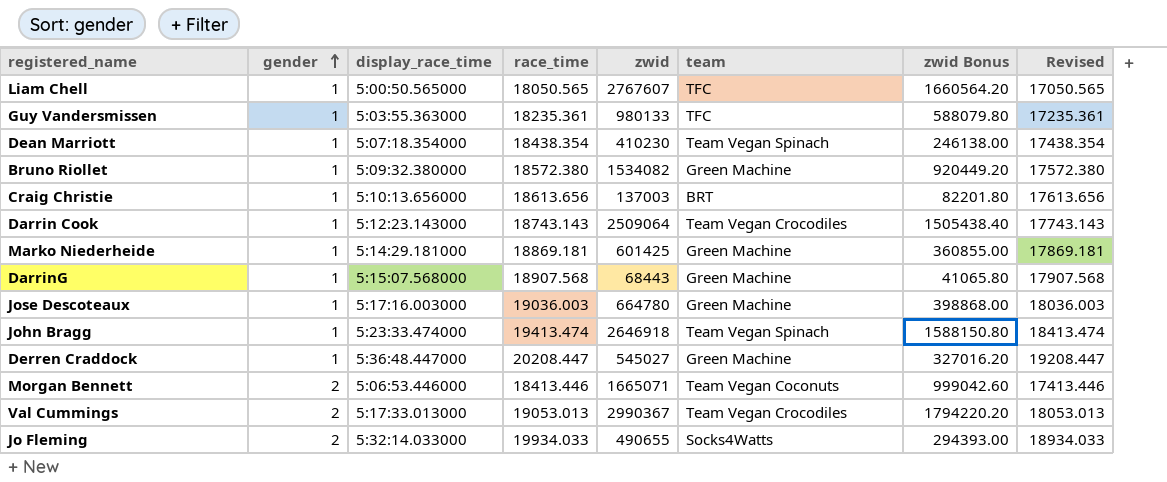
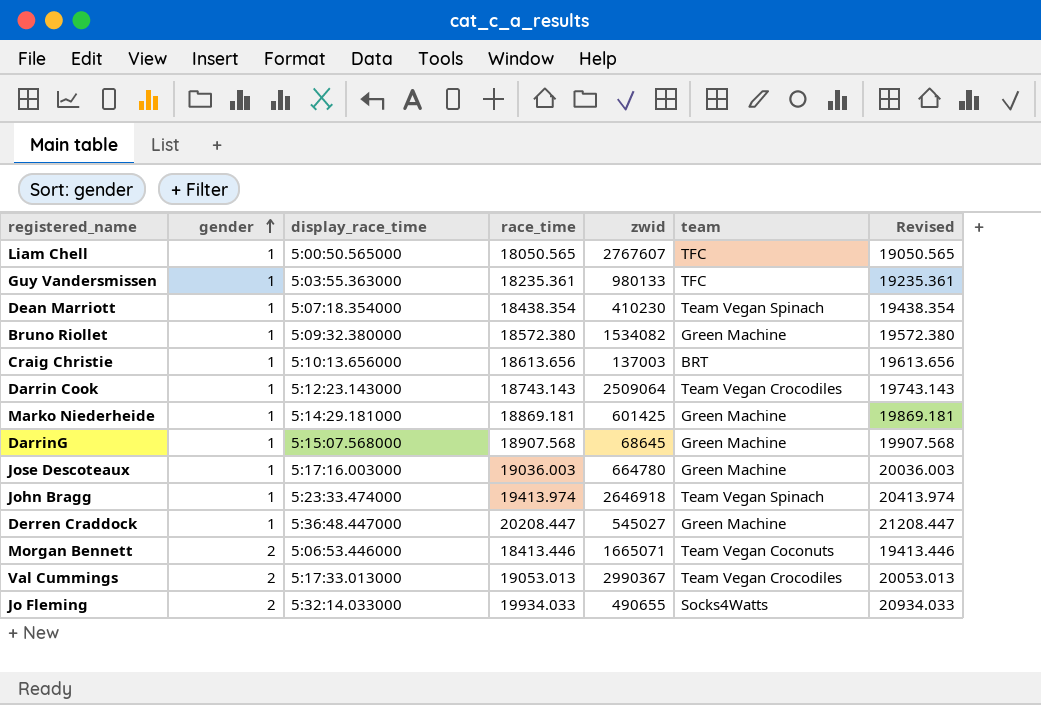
column zwid Bonus | formula: [zwid] * 0.6 -> none
column Revised | formula: [race_time] - 1000 -> [race_time] + 1000
DarrinG | zwid: 68443 -> 68645
John Bragg | race_time: 19413.474 -> 19413.974

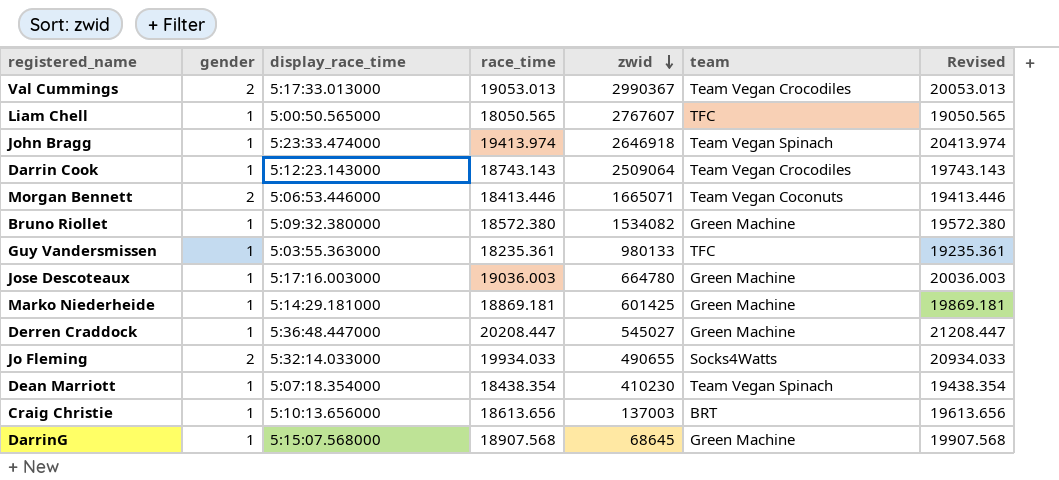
row order: gender ascending -> zwid descending

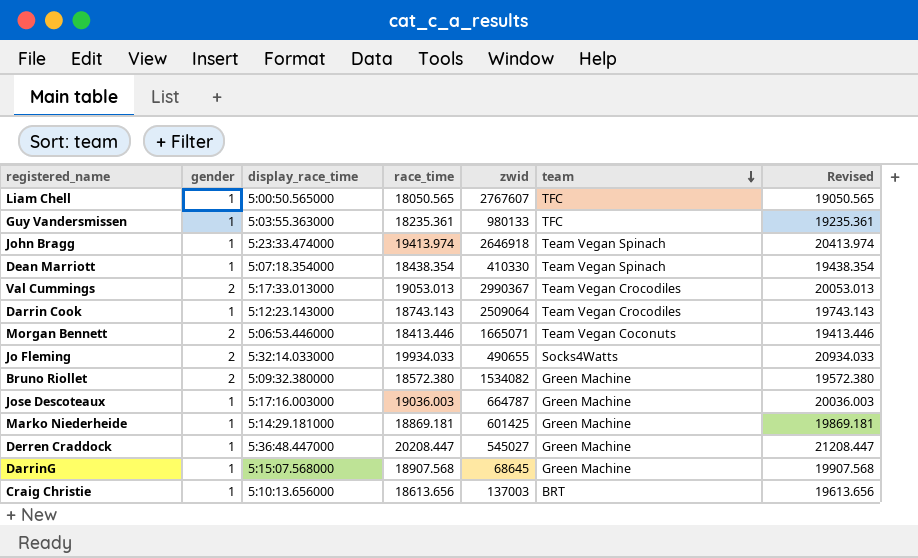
row order: zwid descending -> team descending
Dean Marriott | zwid: 410230 -> 410330
Bruno Riollet | gender: 1 -> 2
Jose Descoteaux | zwid: 664780 -> 664787

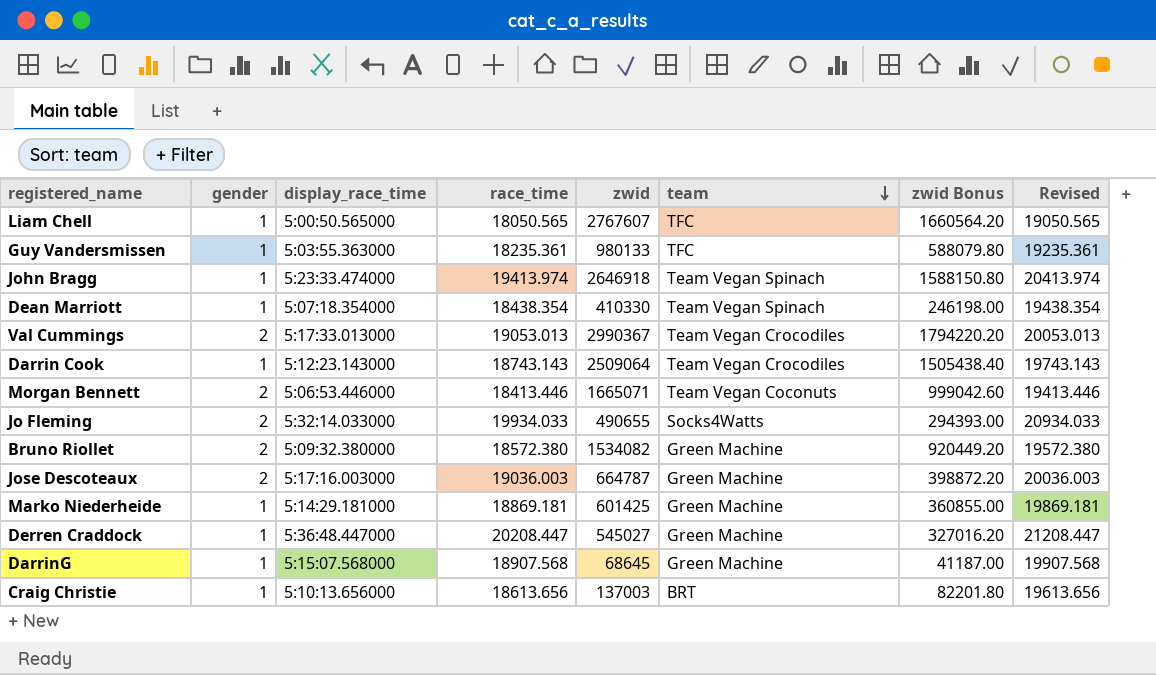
column zwid Bonus | formula: none -> [zwid] * 0.6
Jose Descoteaux | gender: 1 -> 2

